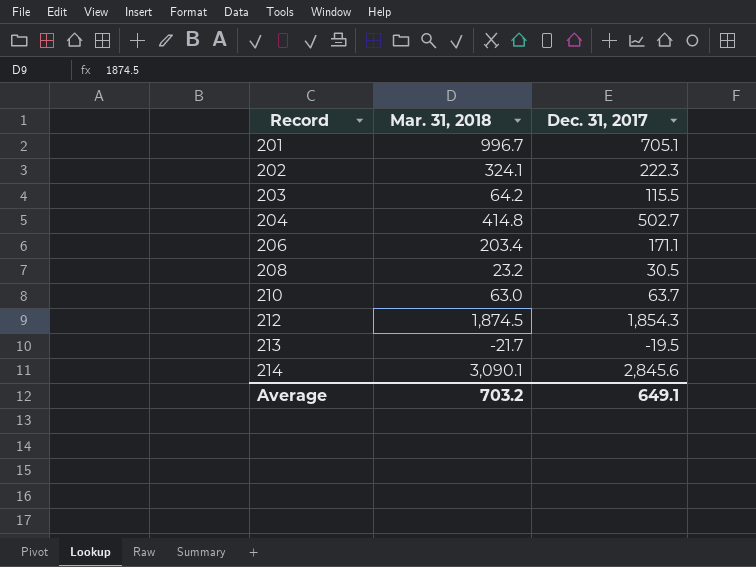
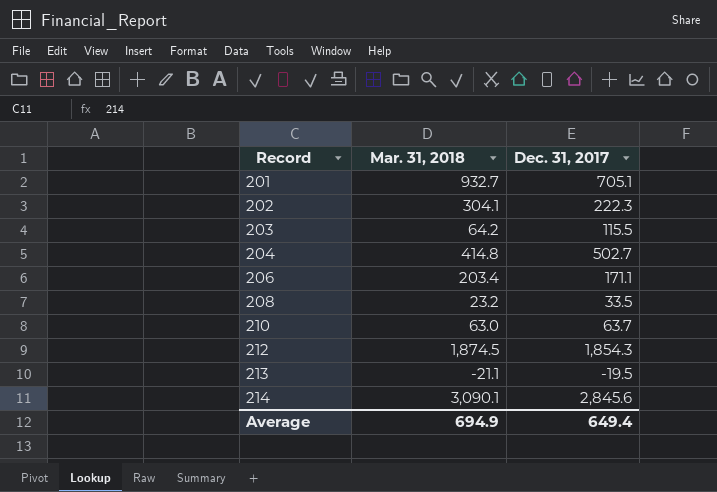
201 | Mar. 31, 2018: 996.7 -> 932.7
202 | Mar. 31, 2018: 324.1 -> 304.1
208 | Dec. 31, 2017: 30.5 -> 33.5
213 | Mar. 31, 2018: -21.7 -> -21.1
Average | Mar. 31, 2018: 703.2 -> 694.9
Average | Dec. 31, 2017: 649.1 -> 649.4

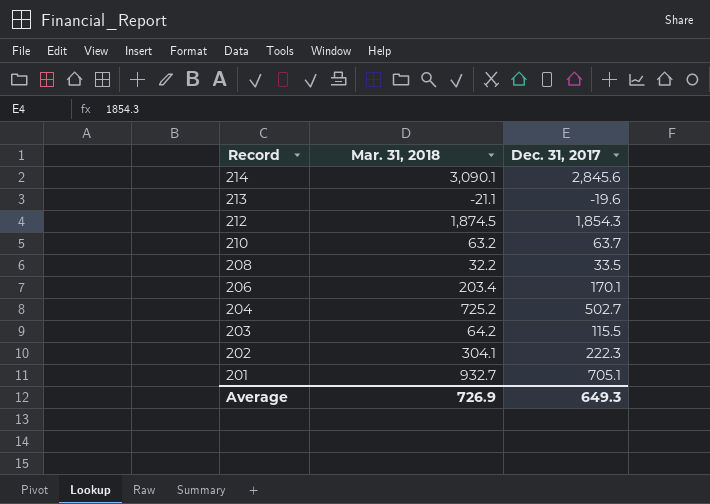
row order: Record ascending -> Record descending
213 | Dec. 31, 2017: -19.5 -> -19.6
210 | Mar. 31, 2018: 63.0 -> 63.2
208 | Mar. 31, 2018: 23.2 -> 32.2
206 | Dec. 31, 2017: 171.1 -> 170.1
204 | Mar. 31, 2018: 414.8 -> 725.2
Average | Mar. 31, 2018: 694.9 -> 726.9
Average | Dec. 31, 2017: 649.4 -> 649.3

